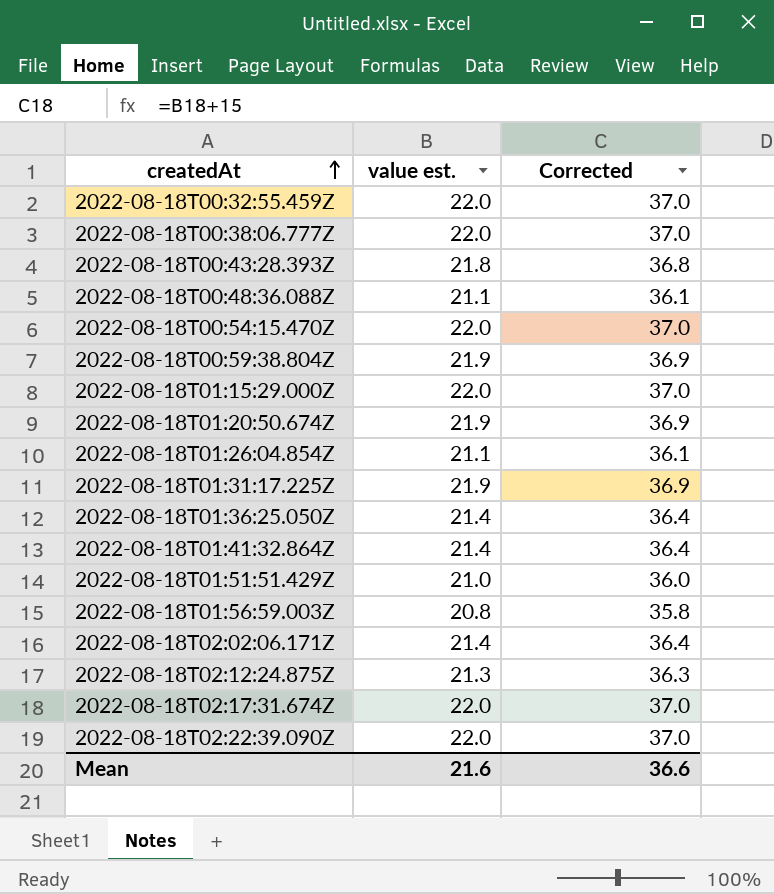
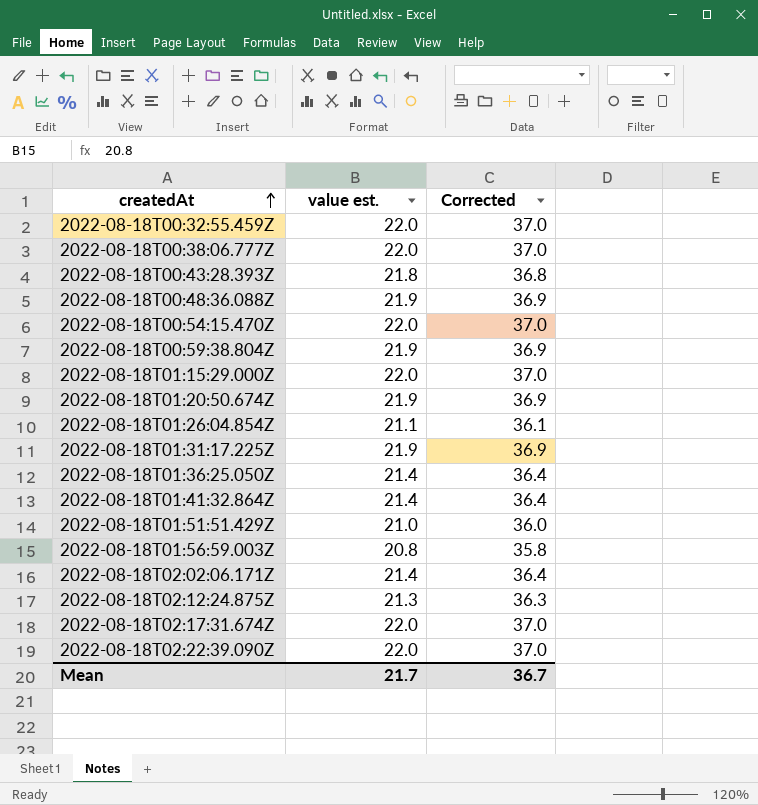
2022-08-18T00:48:36.088Z | value est.: 21.1 -> 21.9
2022-08-18T00:48:36.088Z | Corrected: 36.1 -> 36.9
Mean | value est.: 21.6 -> 21.7
Mean | Corrected: 36.6 -> 36.7

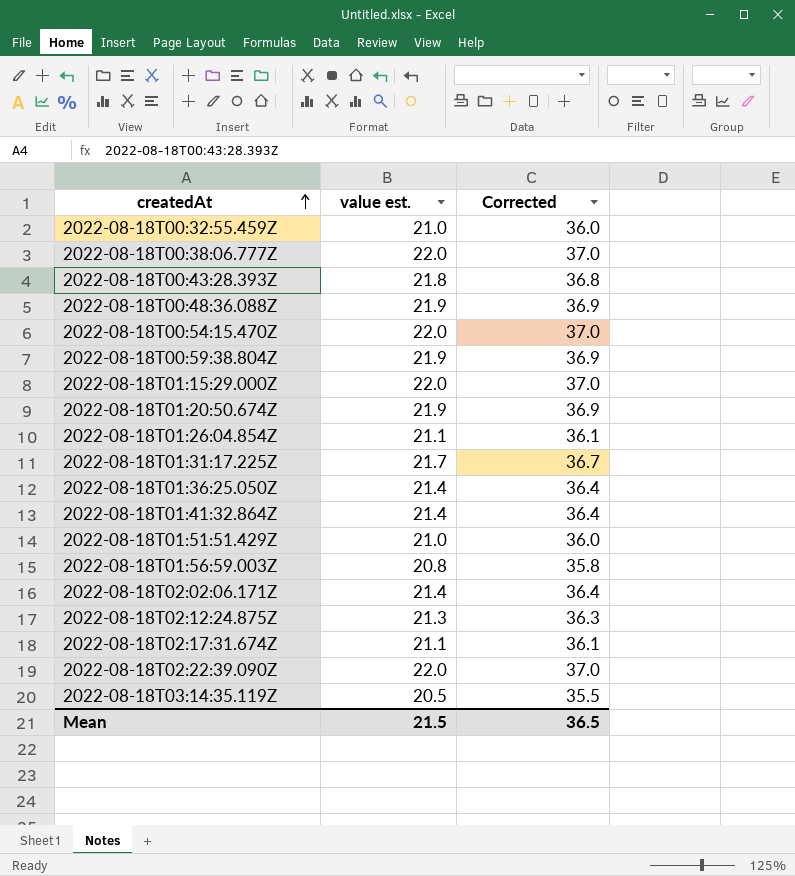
2022-08-18T00:32:55.459Z | value est.: 22.0 -> 21.0
2022-08-18T00:32:55.459Z | Corrected: 37.0 -> 36.0
2022-08-18T01:31:17.225Z | value est.: 21.9 -> 21.7
2022-08-18T01:31:17.225Z | Corrected: 36.9 -> 36.7
2022-08-18T02:17:31.674Z | value est.: 22.0 -> 21.1
2022-08-18T02:17:31.674Z | Corrected: 37.0 -> 36.1
row 2022-08-18T03:14:35.119Z: none -> 20.5 | 35.5
Mean | value est.: 21.7 -> 21.5
Mean | Corrected: 36.7 -> 36.5

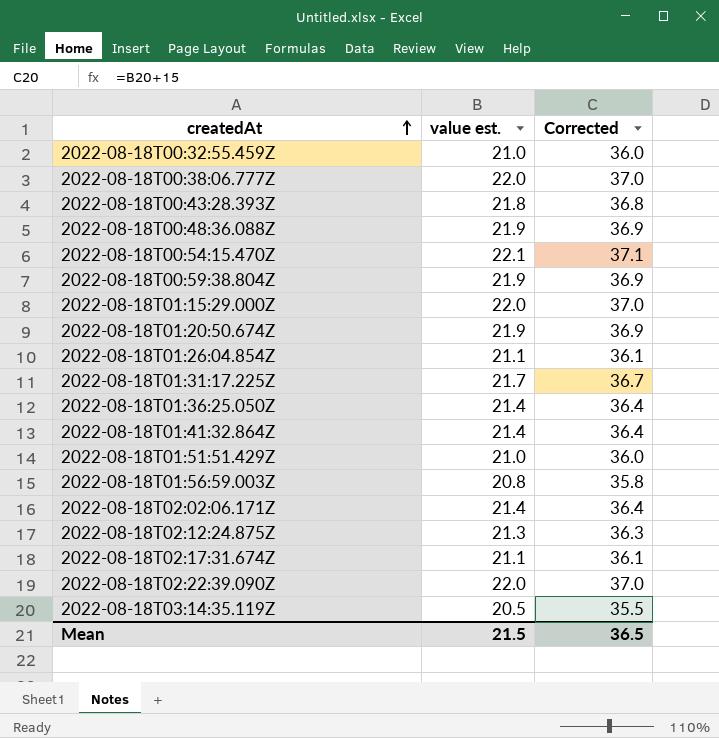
2022-08-18T00:54:15.470Z | value est.: 22.0 -> 22.1
2022-08-18T00:54:15.470Z | Corrected: 37.0 -> 37.1

